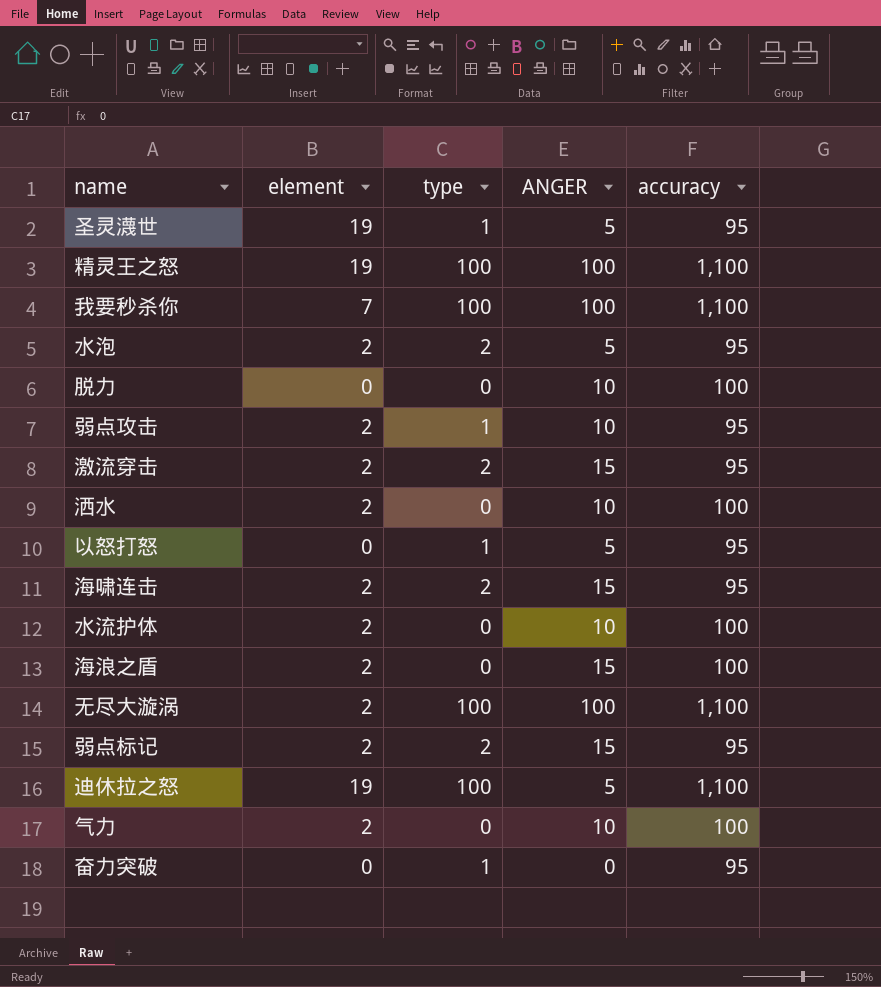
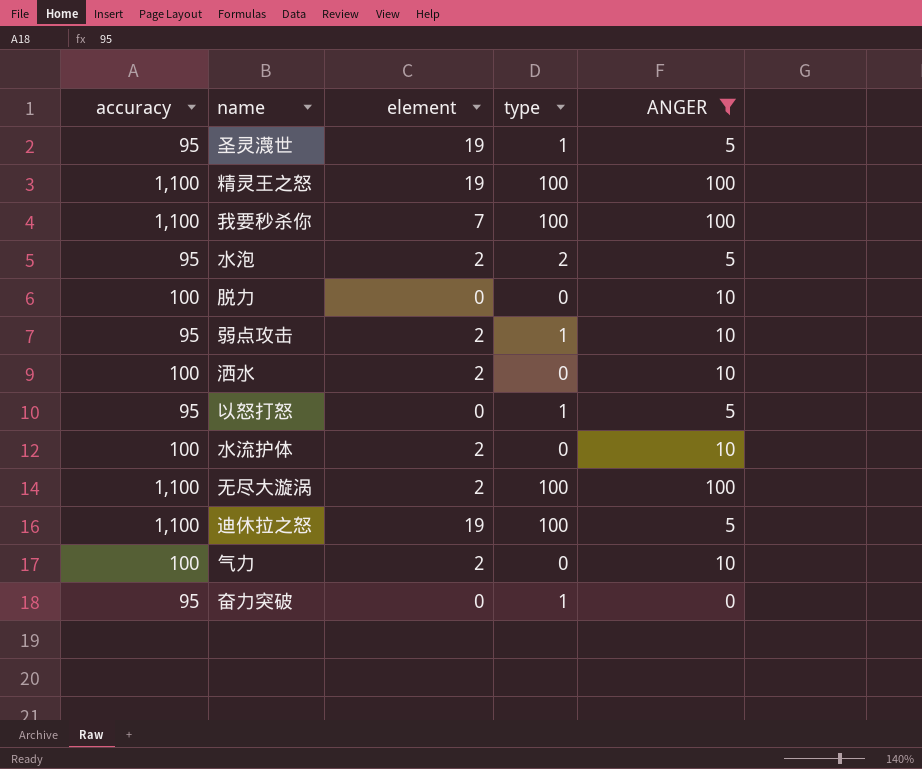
filter: none -> ANGER != 15
column accuracy | position: 5 -> 1

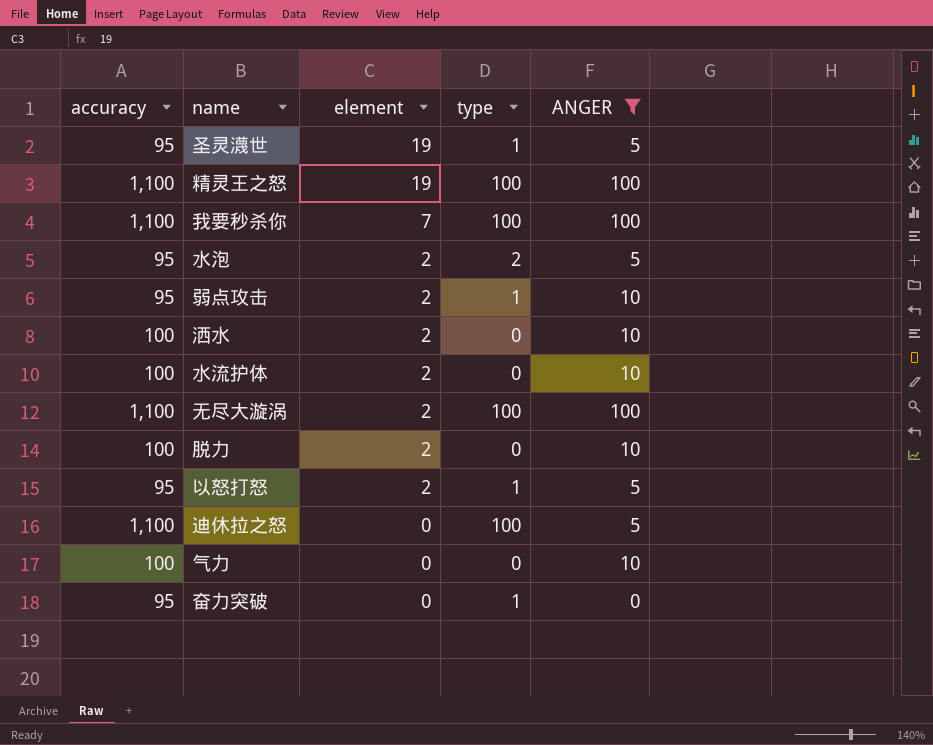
row order: none -> element descending
脱力 | element: 0 -> 2
以怒打怒 | element: 0 -> 2
迪休拉之怒 | element: 19 -> 0
气力 | element: 2 -> 0

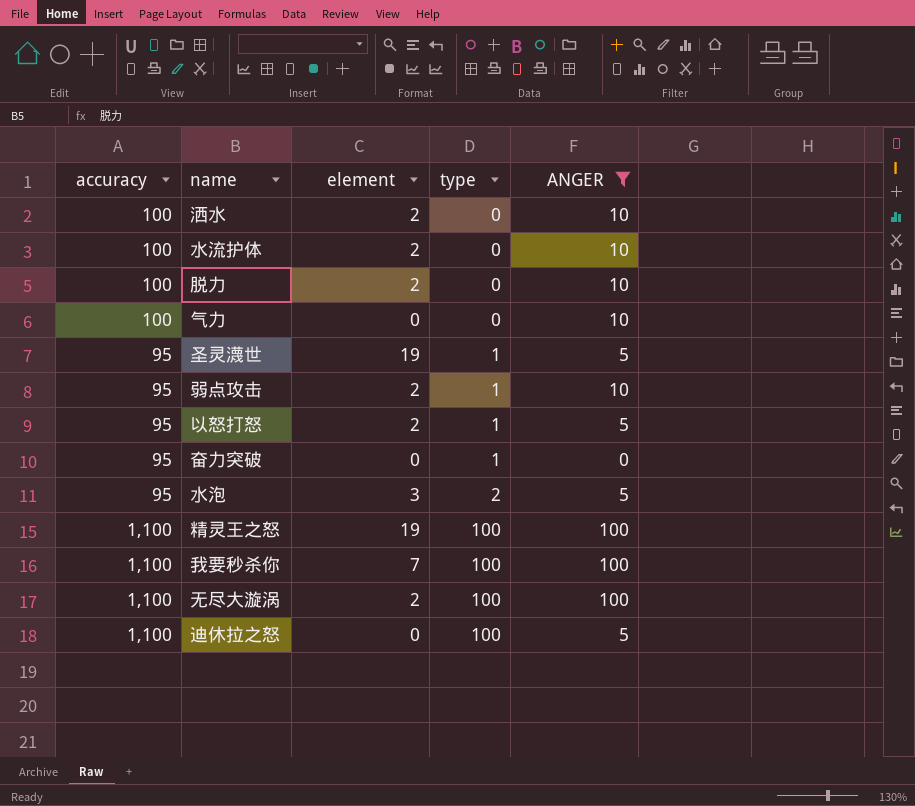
row order: element descending -> type ascending
水泡 | element: 2 -> 3

